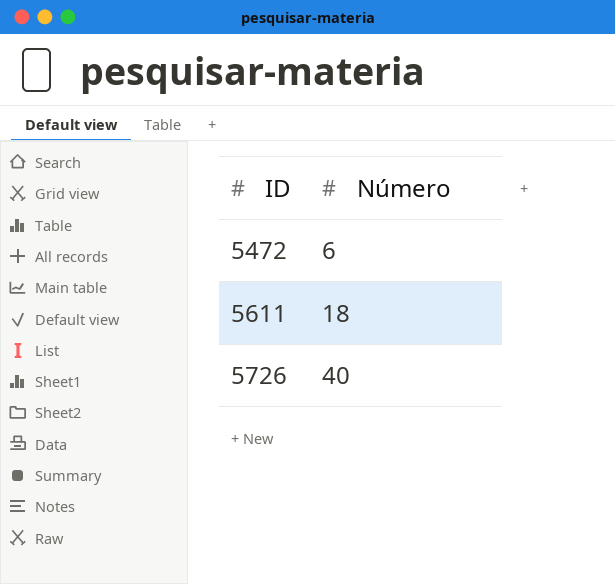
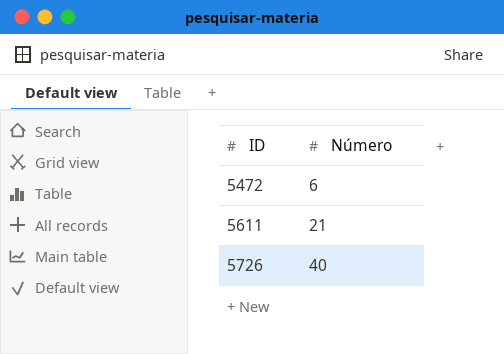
5611 | Número: 18 -> 21

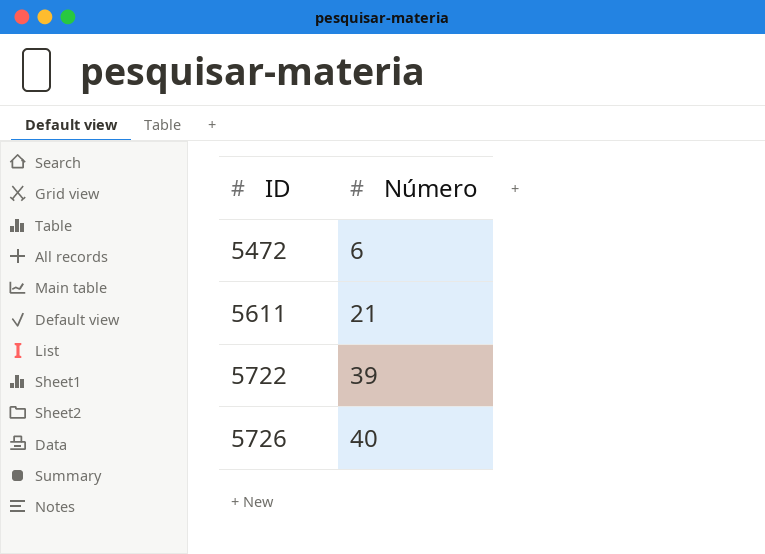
row 5722: none -> 39

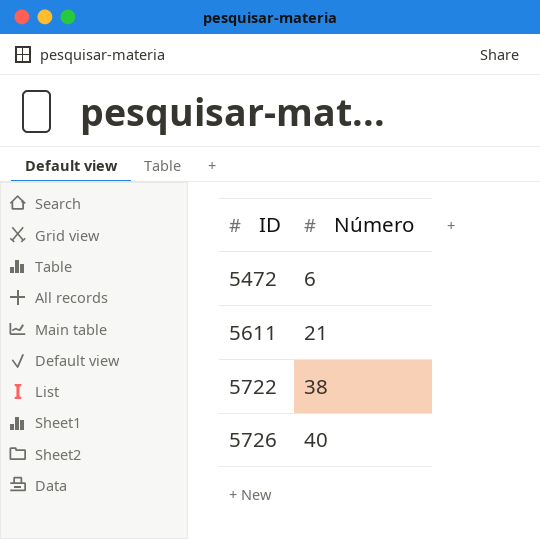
5722 | Número: 39 -> 38

